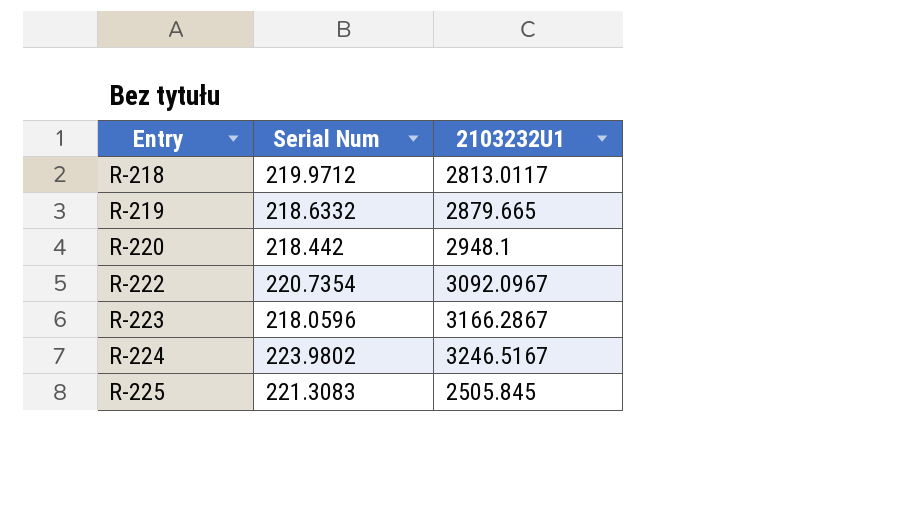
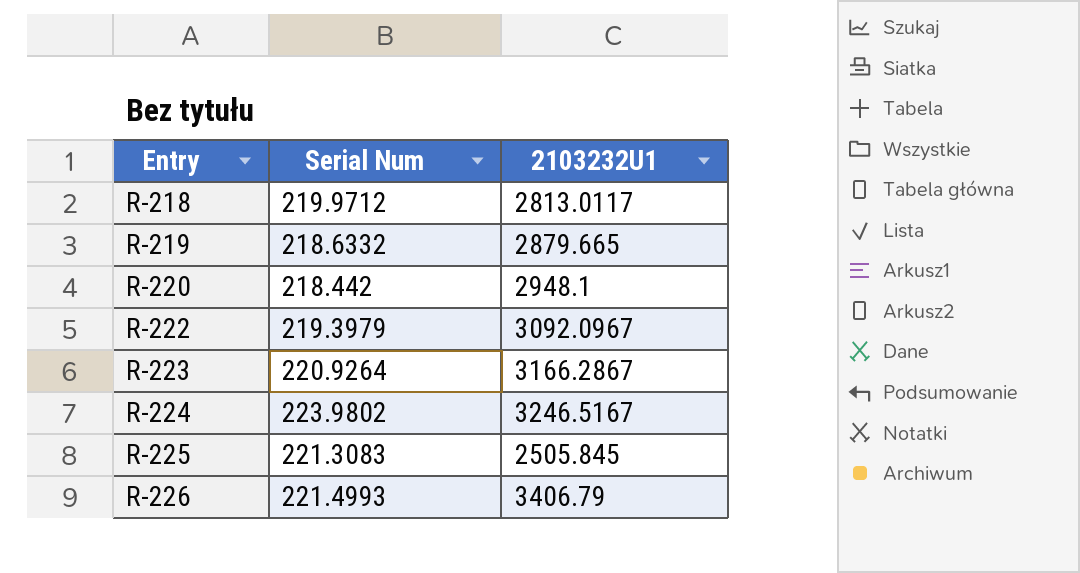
R-222 | Serial Num: 220.7354 -> 219.3979
R-223 | Serial Num: 218.0596 -> 220.9264
row R-226: none -> 221.4993 | 3406.79

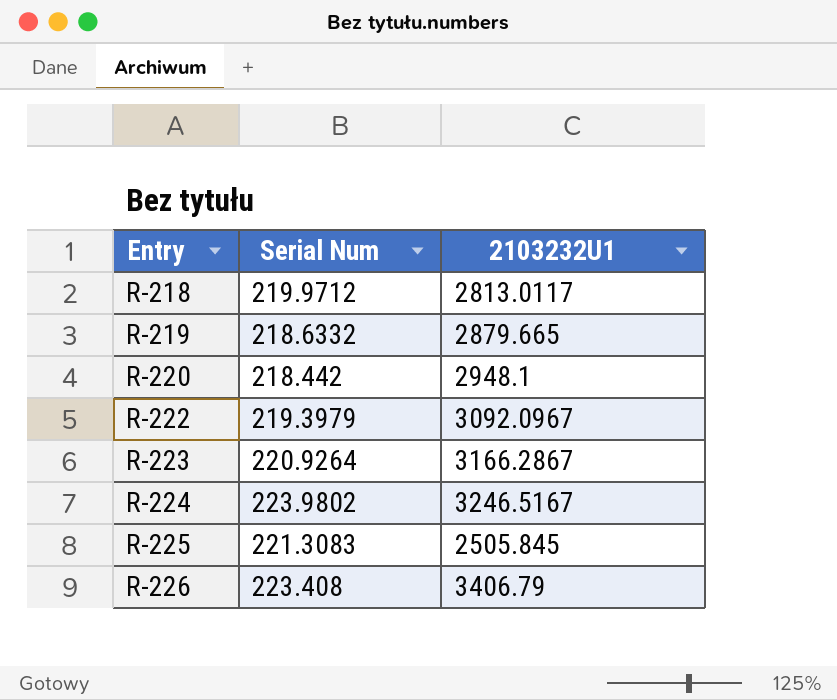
R-226 | Serial Num: 221.4993 -> 223.408

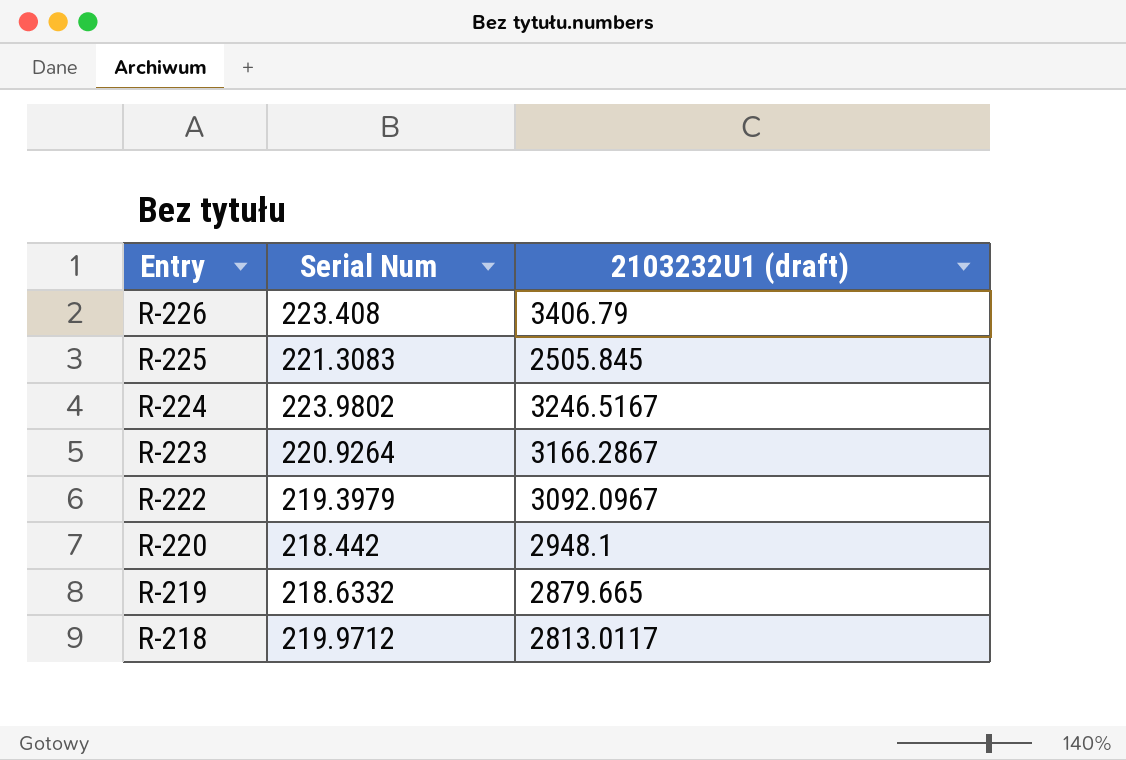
row order: Entry ascending -> Entry descending
column name: 2103232U1 -> 2103232U1 (draft)

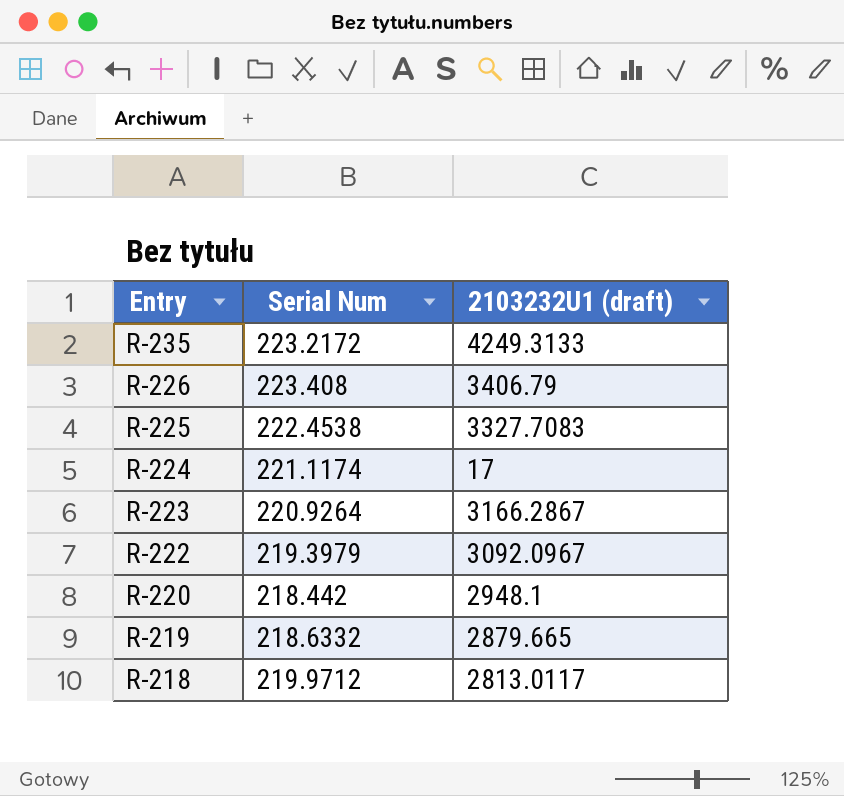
row R-235: none -> 223.2172 | 4249.3133
R-225 | Serial Num: 221.3083 -> 222.4538
R-225 | 2103232U1 (draft): 2505.845 -> 3327.7083
R-224 | Serial Num: 223.9802 -> 221.1174
R-224 | 2103232U1 (draft): 3246.5167 -> 17

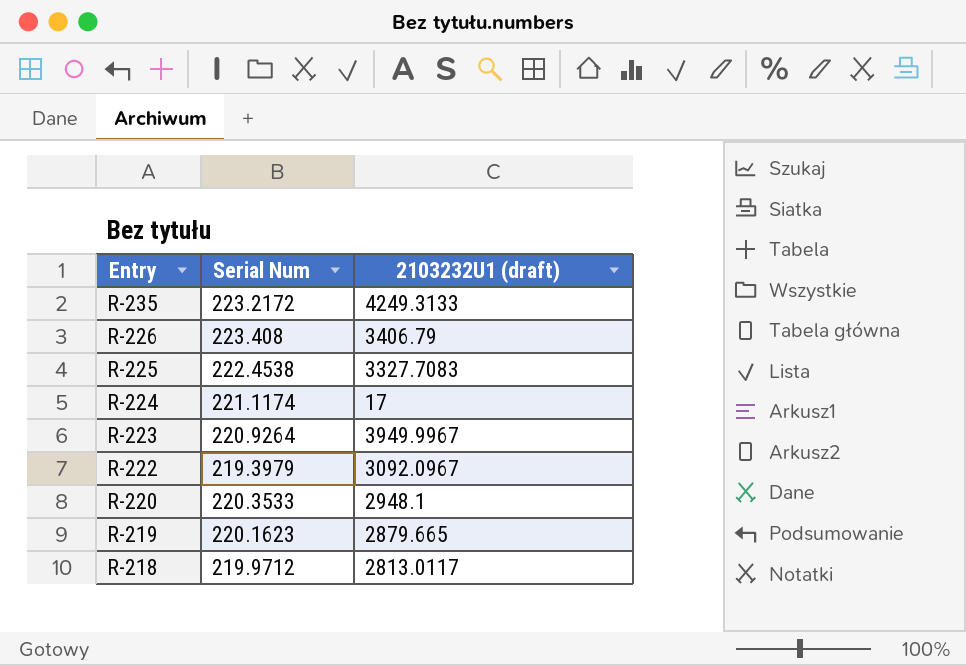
R-223 | 2103232U1 (draft): 3166.2867 -> 3949.9967
R-220 | Serial Num: 218.442 -> 220.3533
R-219 | Serial Num: 218.6332 -> 220.1623

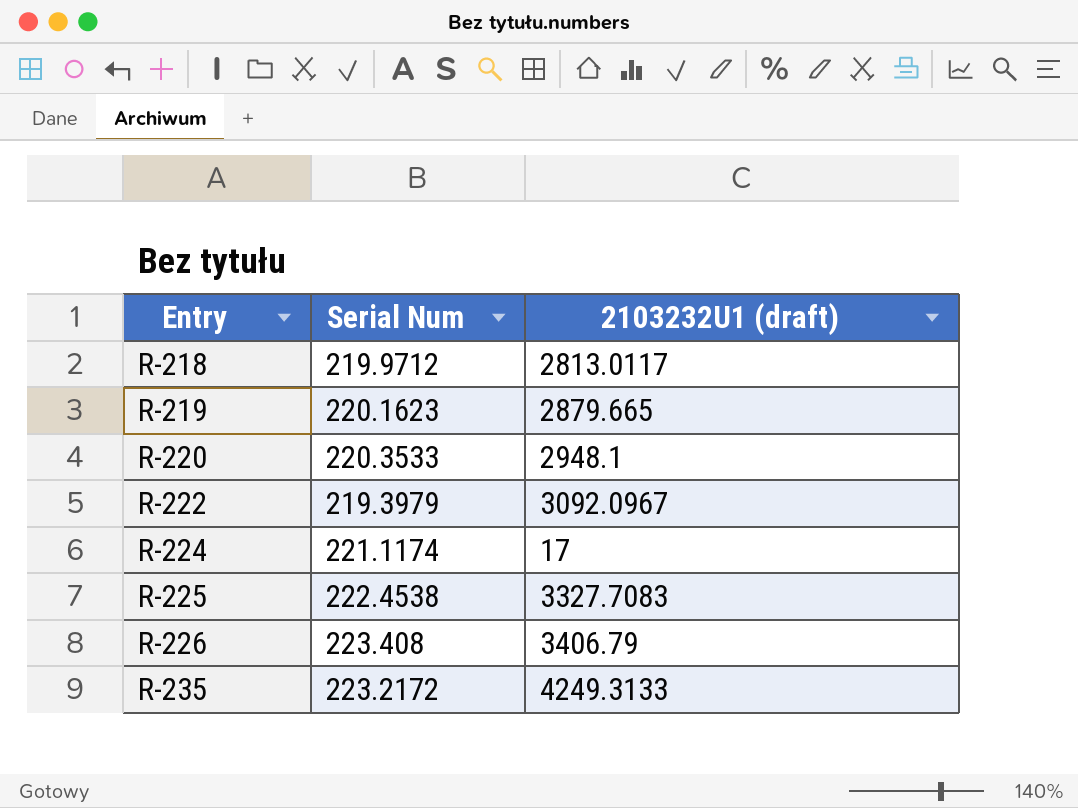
row order: Entry descending -> Entry ascending
row R-223: 220.9264 | 3949.9967 -> none

